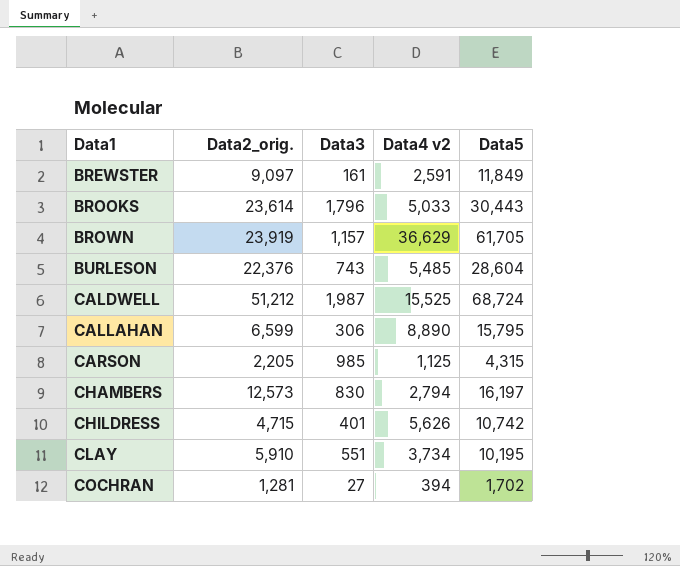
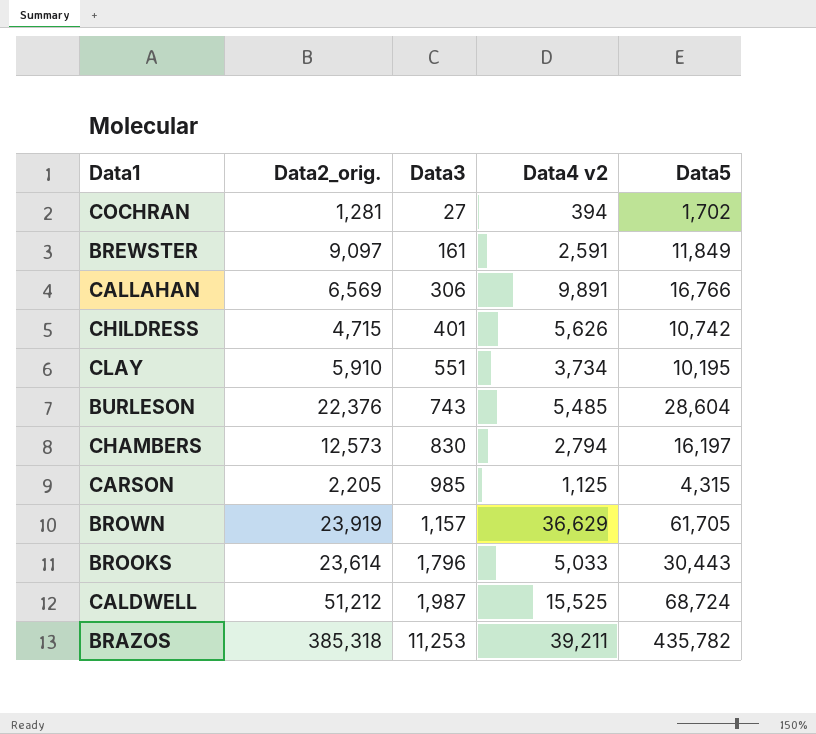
row order: Data1 ascending -> Data3 ascending
CALLAHAN | Data2_orig.: 6,599 -> 6,569
CALLAHAN | Data4 v2: 8,890 -> 9,891
CALLAHAN | Data5: 15,795 -> 16,766
row BRAZOS: none -> 385,318 | 11,253 | 39,211 | 435,782

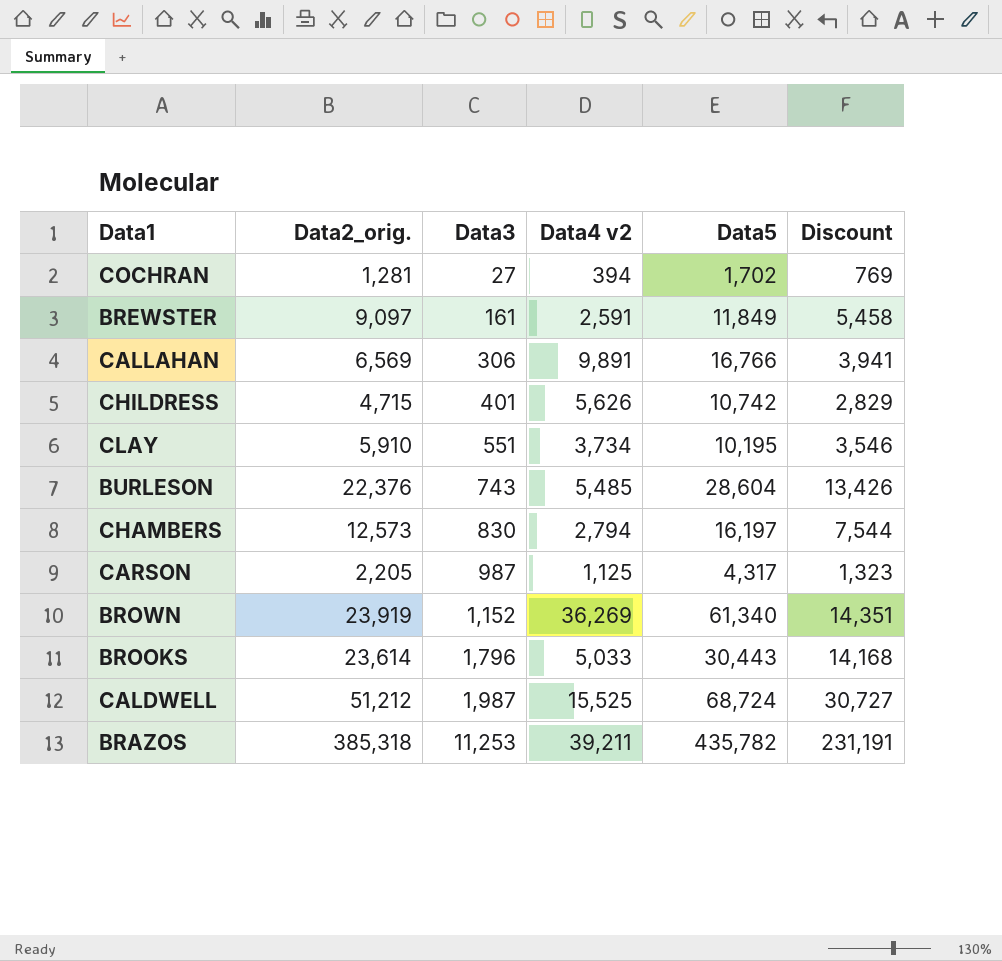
column Discount | formula: none -> [Data2_orig.] * 0.6
CARSON | Data3: 985 -> 987
CARSON | Data5: 4,315 -> 4,317
BROWN | Data3: 1,157 -> 1,152
BROWN | Data4 v2: 36,629 -> 36,269
BROWN | Data5: 61,705 -> 61,340

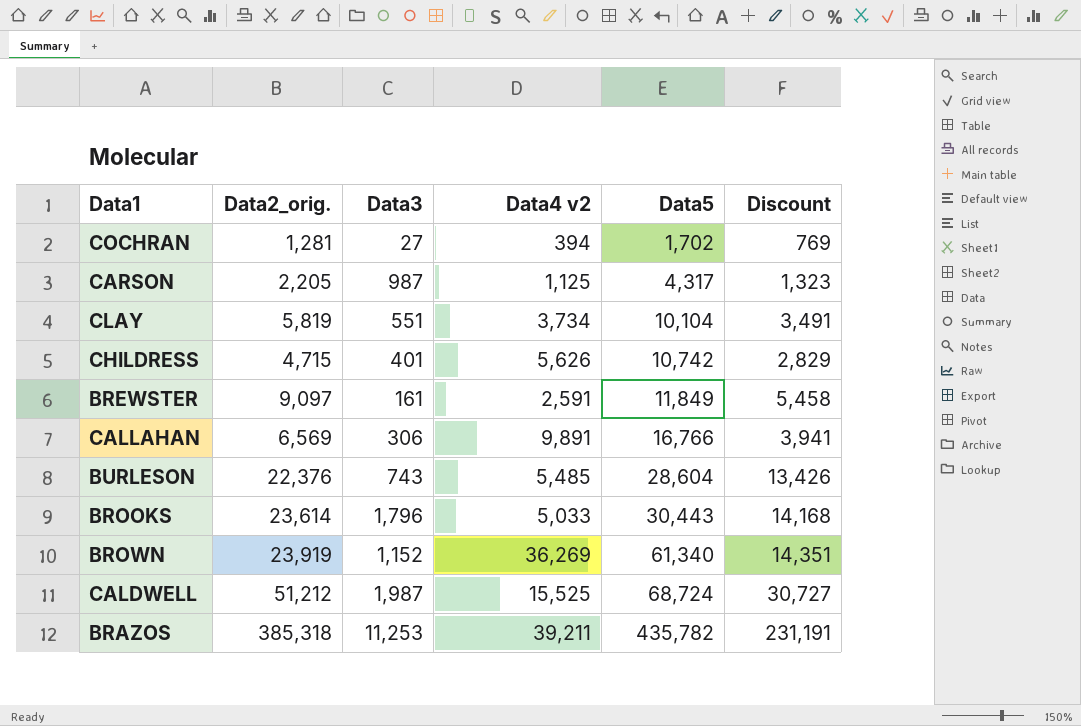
row order: Data3 ascending -> Data5 ascending
row CHAMBERS: 12,573 | 830 | 2,794 | 16,197 | 7,544 -> none
CLAY | Data2_orig.: 5,910 -> 5,819
CLAY | Data5: 10,195 -> 10,104
CLAY | Discount: 3,546 -> 3,491

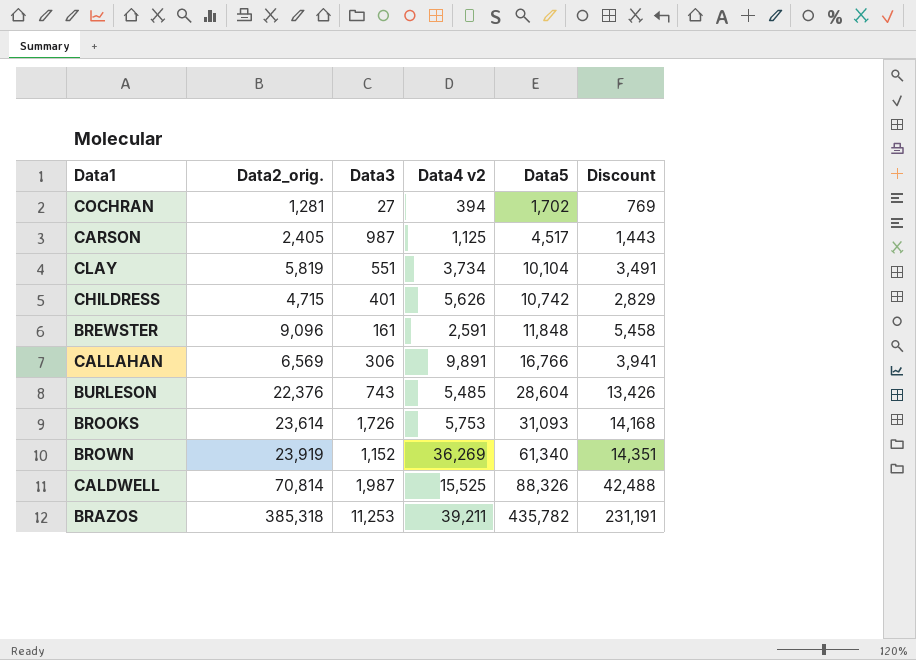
CARSON | Data2_orig.: 2,205 -> 2,405
CARSON | Data5: 4,317 -> 4,517
CARSON | Discount: 1,323 -> 1,443
BREWSTER | Data2_orig.: 9,097 -> 9,096
BREWSTER | Data5: 11,849 -> 11,848
BROOKS | Data3: 1,796 -> 1,726
BROOKS | Data4 v2: 5,033 -> 5,753
BROOKS | Data5: 30,443 -> 31,093
CALDWELL | Data2_orig.: 51,212 -> 70,814
CALDWELL | Data5: 68,724 -> 88,326
CALDWELL | Discount: 30,727 -> 42,488

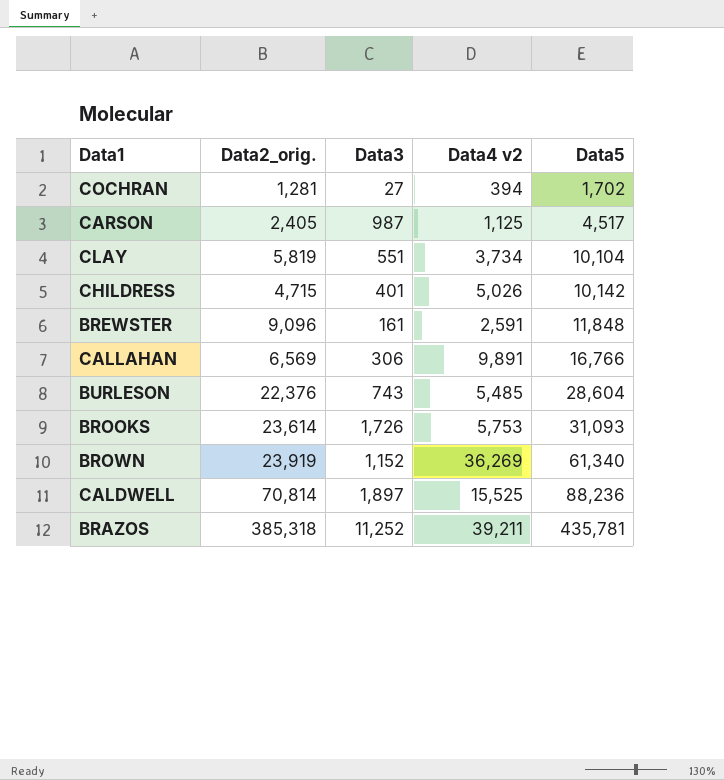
column Discount | formula: [Data2_orig.] * 0.6 -> none
CHILDRESS | Data4 v2: 5,626 -> 5,026
CHILDRESS | Data5: 10,742 -> 10,142
CALDWELL | Data3: 1,987 -> 1,897
CALDWELL | Data5: 88,326 -> 88,236
BRAZOS | Data3: 11,253 -> 11,252
BRAZOS | Data5: 435,782 -> 435,781

